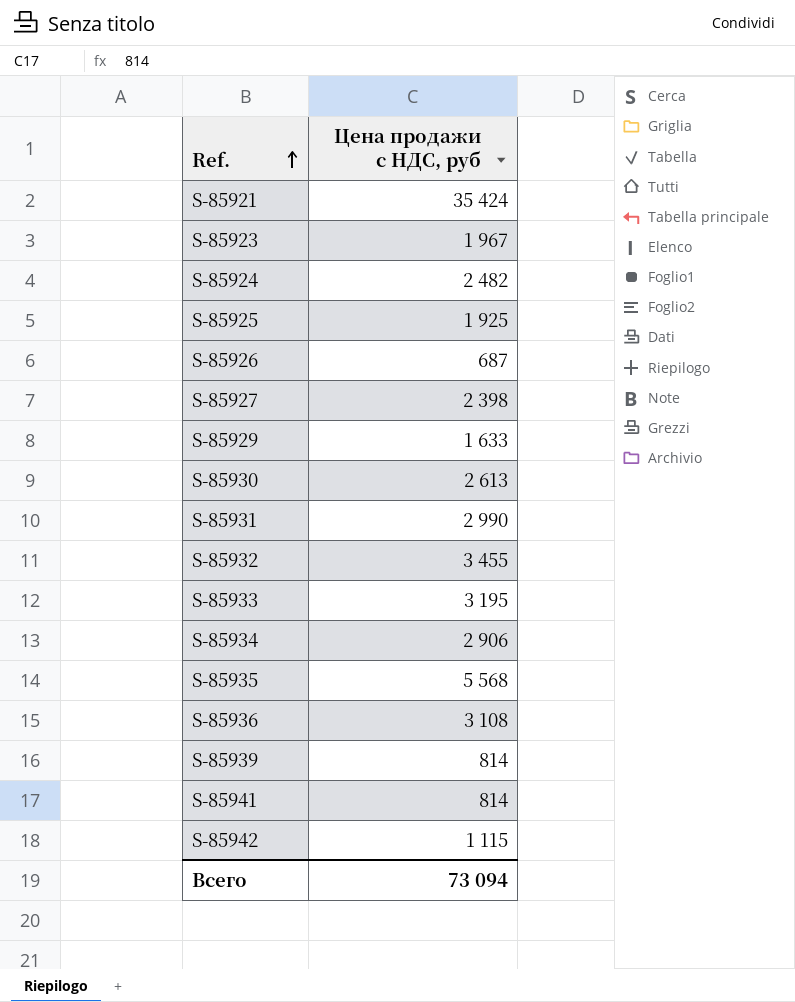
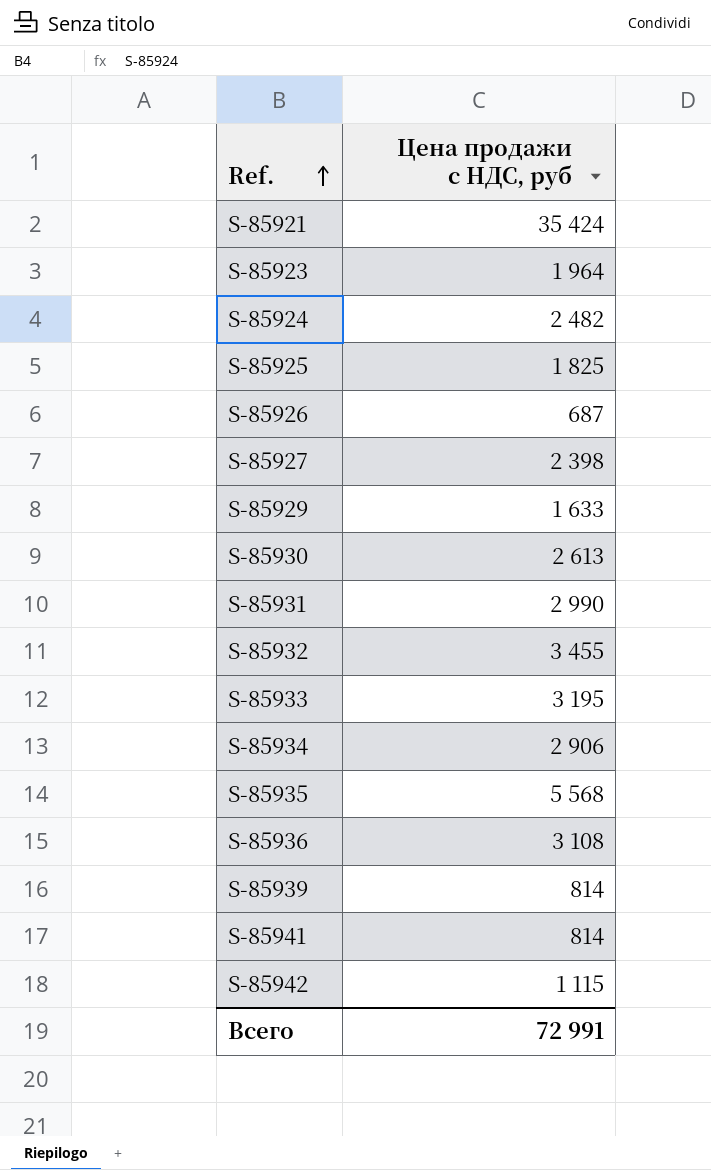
S-85923 | Цена продажи с НДС, руб: 1 967 -> 1 964
S-85925 | Цена продажи с НДС, руб: 1 925 -> 1 825
Всего | Цена продажи с НДС, руб: 73 094 -> 72 991

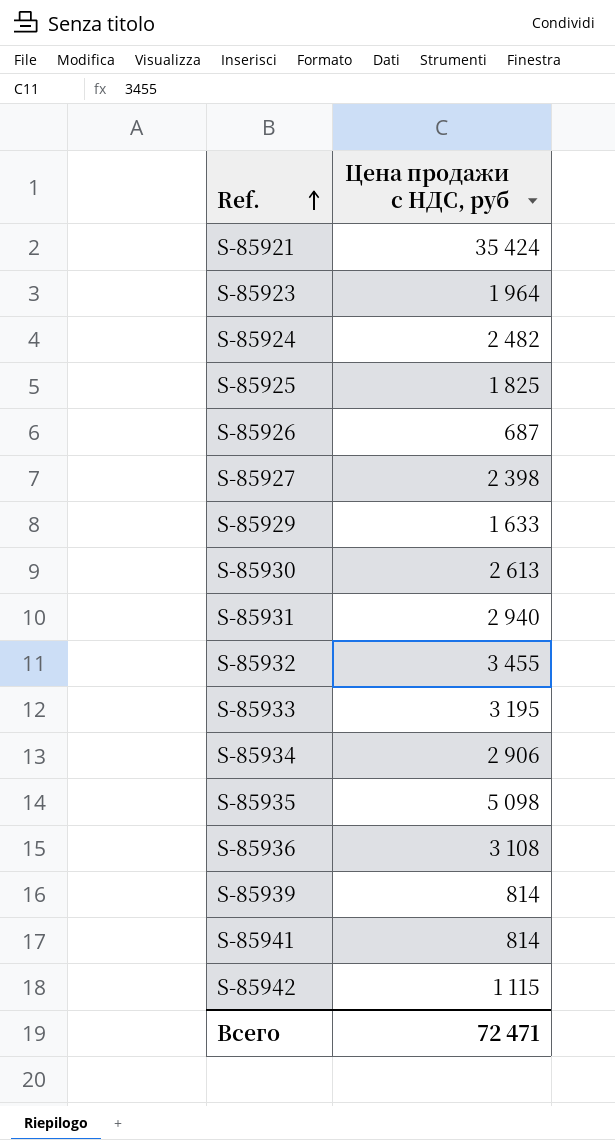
S-85931 | Цена продажи с НДС, руб: 2 990 -> 2 940
S-85935 | Цена продажи с НДС, руб: 5 568 -> 5 098
Всего | Цена продажи с НДС, руб: 72 991 -> 72 471

